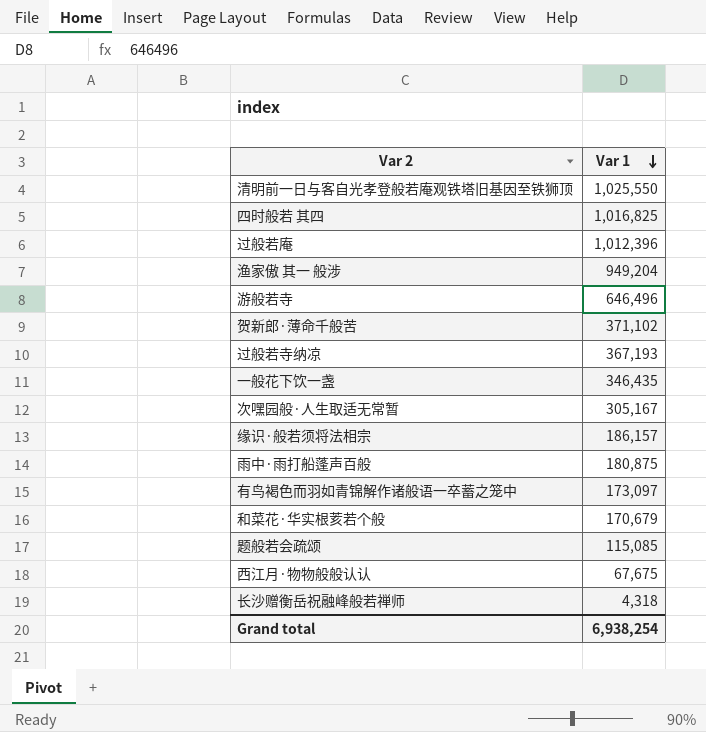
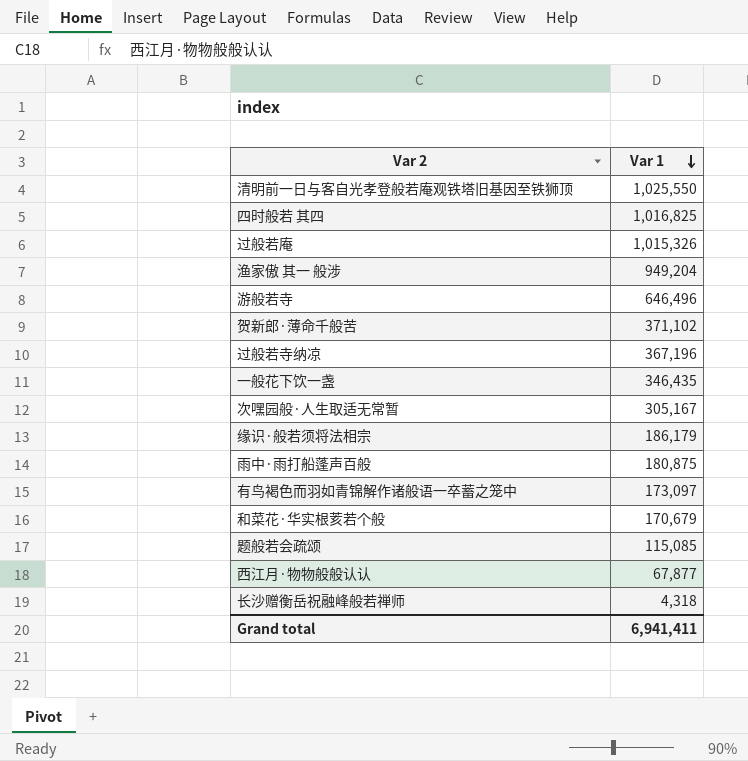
过般若庵 | Var 1: 1,012,396 -> 1,015,326
过般若寺纳凉 | Var 1: 367,193 -> 367,196
缘识·般若须将法相宗 | Var 1: 186,157 -> 186,179
西江月·物物般般认认 | Var 1: 67,675 -> 67,877
Grand total | Var 1: 6,938,254 -> 6,941,411

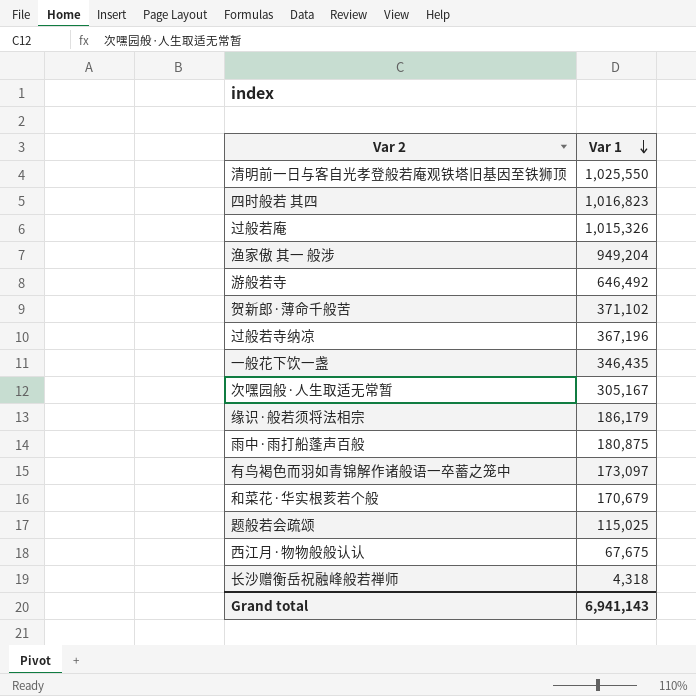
四时般若 其四 | Var 1: 1,016,825 -> 1,016,823
游般若寺 | Var 1: 646,496 -> 646,492
题般若会疏颂 | Var 1: 115,085 -> 115,025
西江月·物物般般认认 | Var 1: 67,877 -> 67,675
Grand total | Var 1: 6,941,411 -> 6,941,143

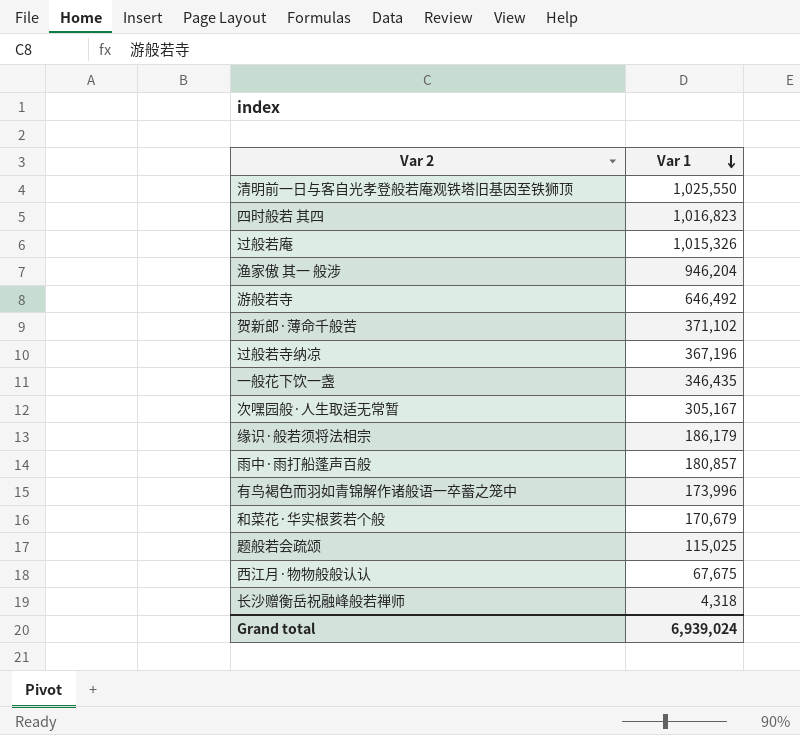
渔家傲 其一 般涉 | Var 1: 949,204 -> 946,204
雨中·雨打船蓬声百般 | Var 1: 180,875 -> 180,857
有鸟褐色而羽如青锦解作诸般语一卒蓄之笼中 | Var 1: 173,097 -> 173,996
Grand total | Var 1: 6,941,143 -> 6,939,024

